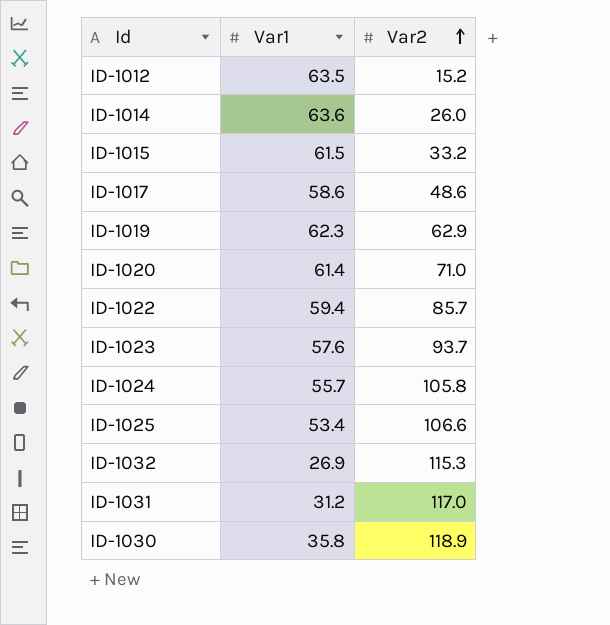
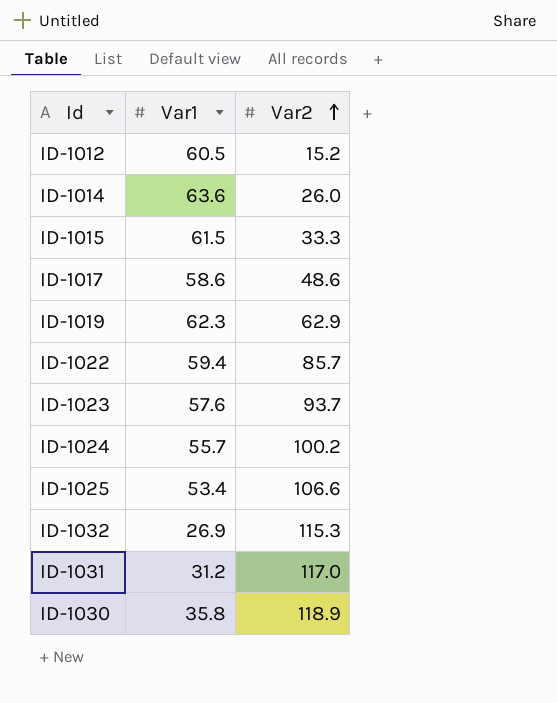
row ID-1020: 61.4 | 71.0 -> none
ID-1012 | Var1: 63.5 -> 60.5
ID-1015 | Var2: 33.2 -> 33.3
ID-1024 | Var2: 105.8 -> 100.2

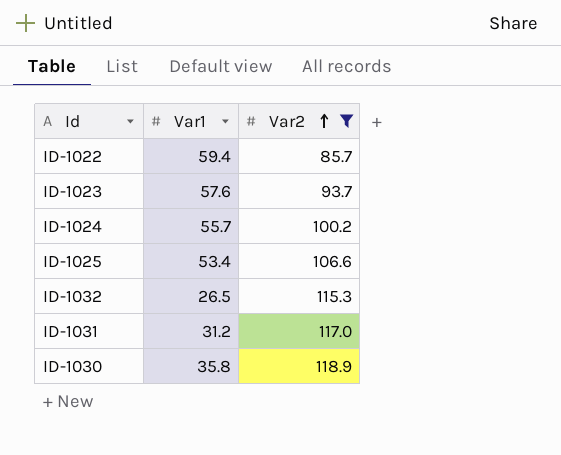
filter: none -> Var2 >= 85.7
ID-1032 | Var1: 26.9 -> 26.5

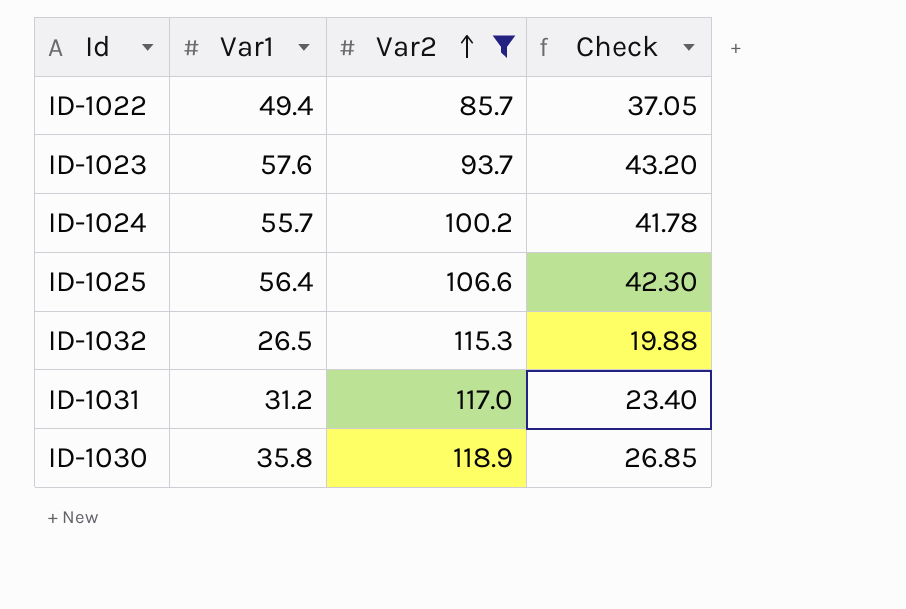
column Check | formula: none -> [Var1] * 0.75
ID-1022 | Var1: 59.4 -> 49.4
ID-1025 | Var1: 53.4 -> 56.4

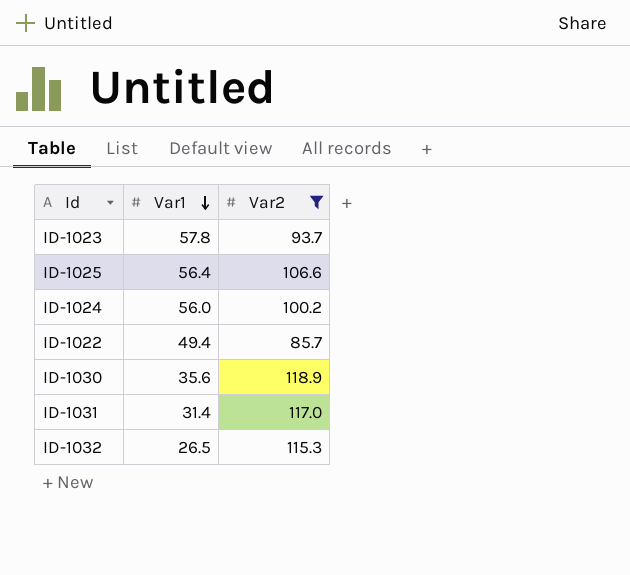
row order: Var2 ascending -> Var1 descending
column Check | formula: [Var1] * 0.75 -> none
ID-1023 | Var1: 57.6 -> 57.8
ID-1024 | Var1: 55.7 -> 56.0
ID-1030 | Var1: 35.8 -> 35.6
ID-1031 | Var1: 31.2 -> 31.4

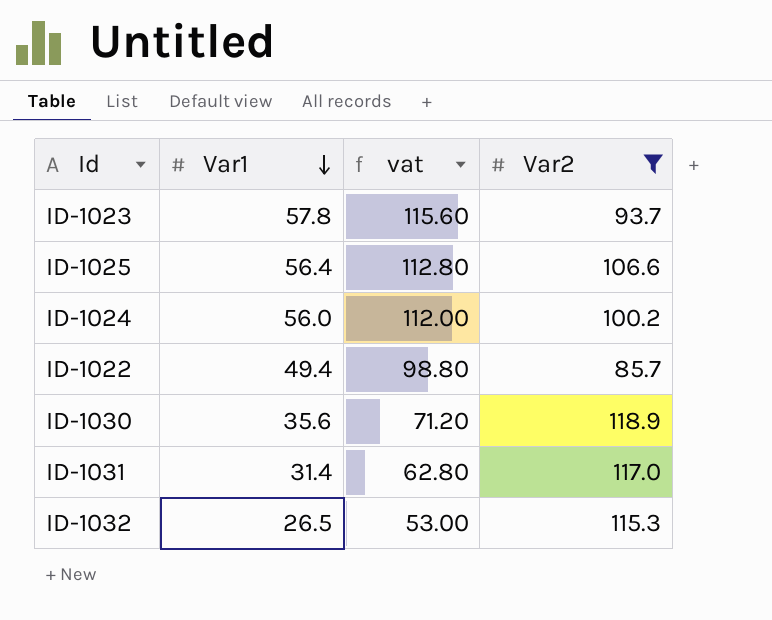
column vat | formula: none -> [Var1] * 2

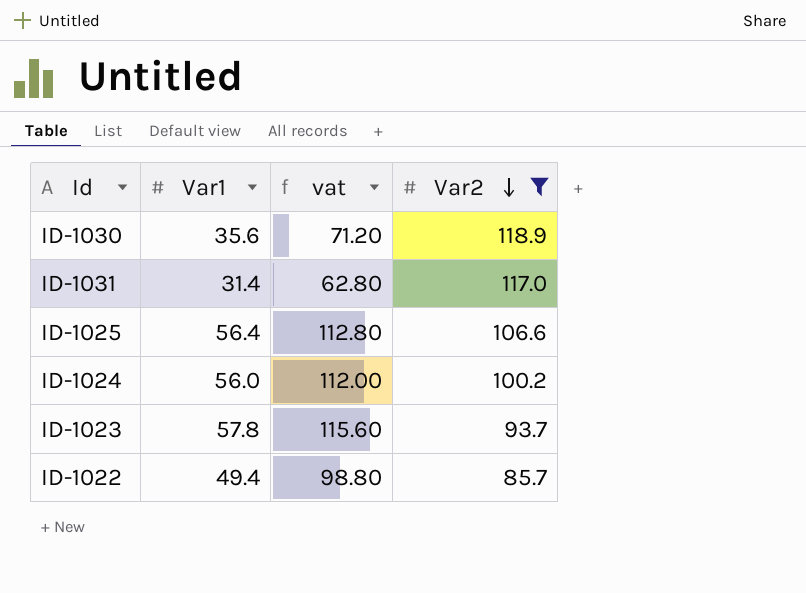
row order: Var1 descending -> Var2 descending
row ID-1032: 26.5 | 53.00 | 115.3 -> none

